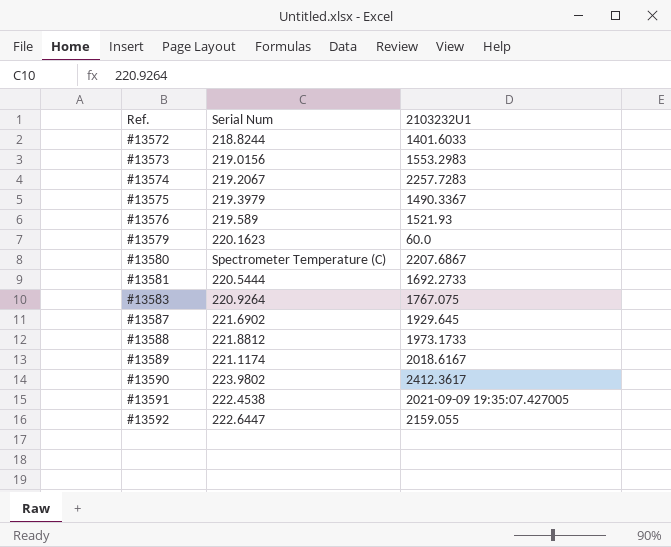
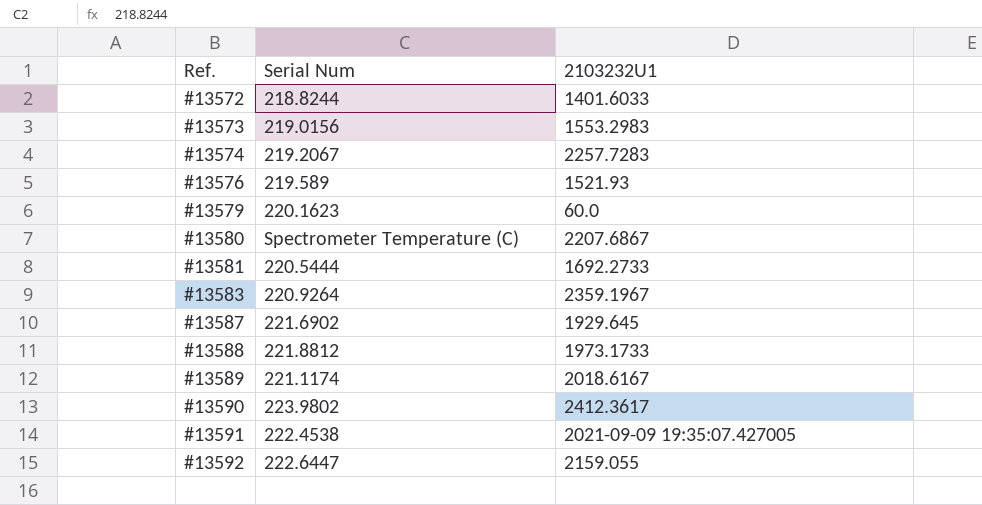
row #13575: 219.3979 | 1490.3367 -> none
#13583 | 2103232U1: 1767.075 -> 2359.1967

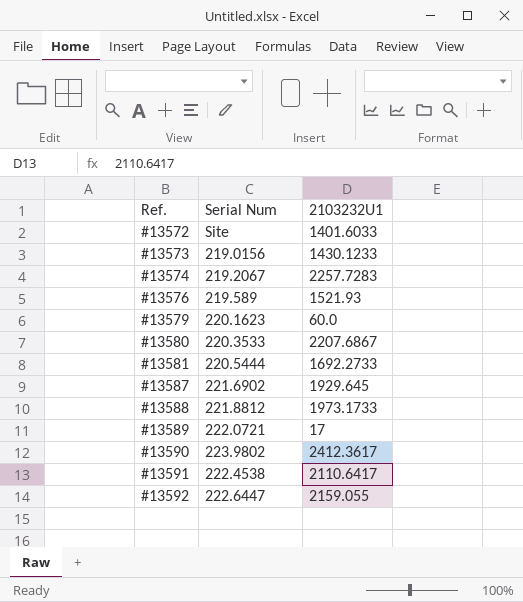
row #13583: 220.9264 | 2359.1967 -> none
#13572 | Serial Num: 218.8244 -> Site
#13573 | 2103232U1: 1553.2983 -> 1430.1233
#13580 | Serial Num: Spectrometer Temperature (C) -> 220.3533
#13589 | Serial Num: 221.1174 -> 222.0721
#13589 | 2103232U1: 2018.6167 -> 17
#13591 | 2103232U1: 2021-09-09 19:35:07.427005 -> 2110.6417

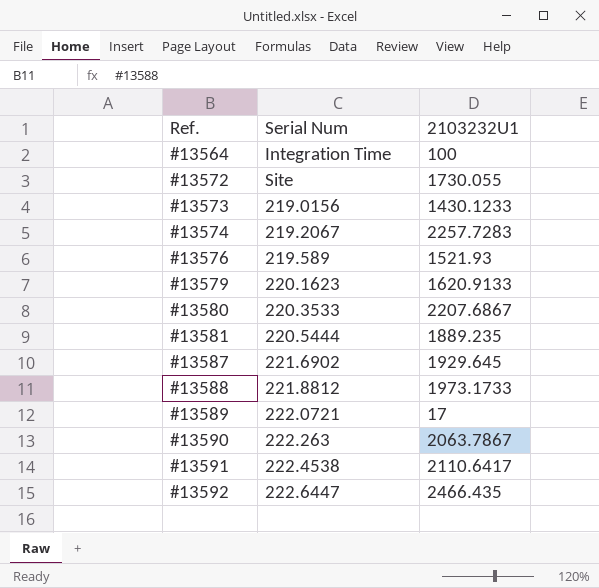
row #13564: none -> Integration Time | 100
#13572 | 2103232U1: 1401.6033 -> 1730.055
#13579 | 2103232U1: 60.0 -> 1620.9133
#13581 | 2103232U1: 1692.2733 -> 1889.235
#13590 | Serial Num: 223.9802 -> 222.263
#13590 | 2103232U1: 2412.3617 -> 2063.7867
#13592 | 2103232U1: 2159.055 -> 2466.435

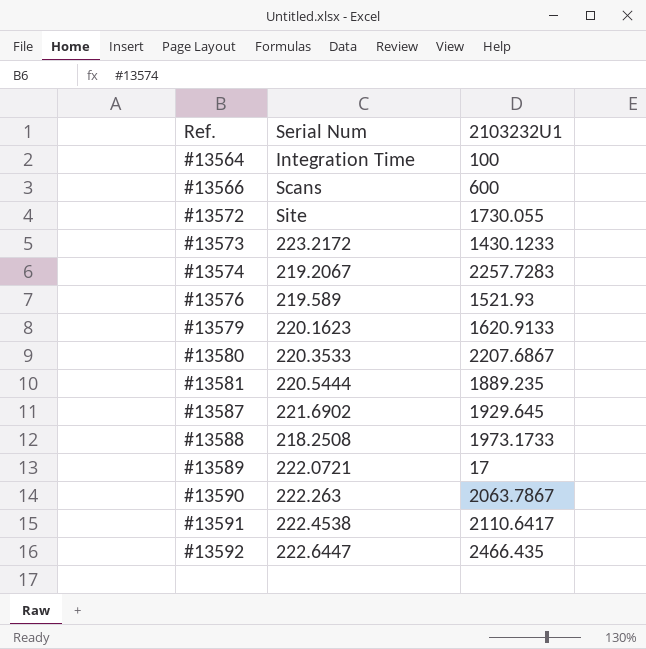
row #13566: none -> Scans | 600
#13573 | Serial Num: 219.0156 -> 223.2172
#13588 | Serial Num: 221.8812 -> 218.2508

